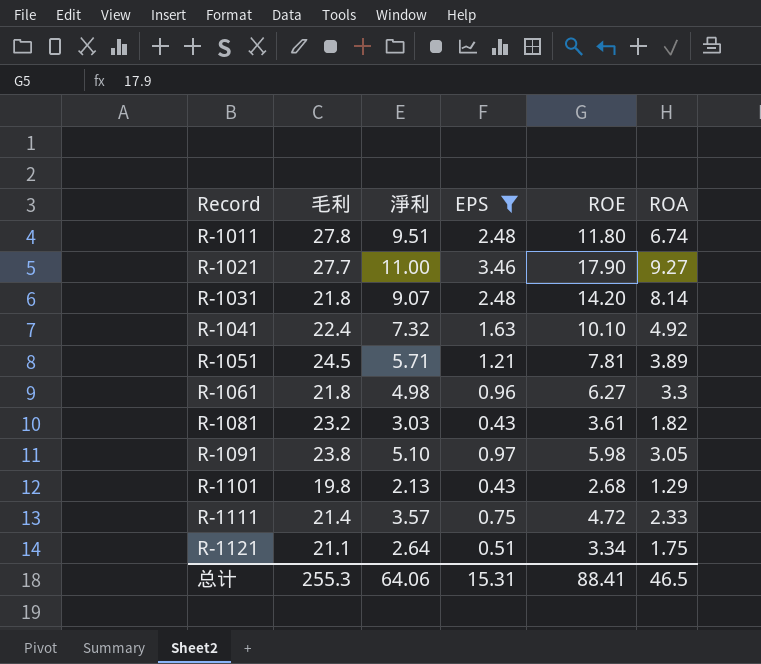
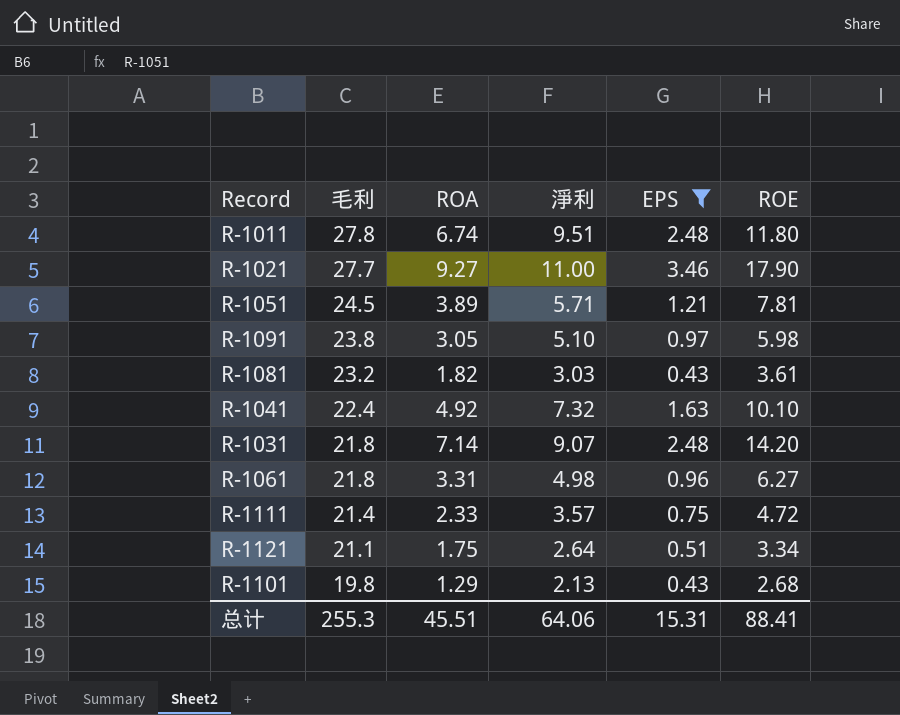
row order: Record ascending -> 毛利 descending
column ROA | position: 6 -> 3
R-1031 | ROA: 8.14 -> 7.14
R-1061 | ROA: 3.3 -> 3.31
总计 | ROA: 46.5 -> 45.51

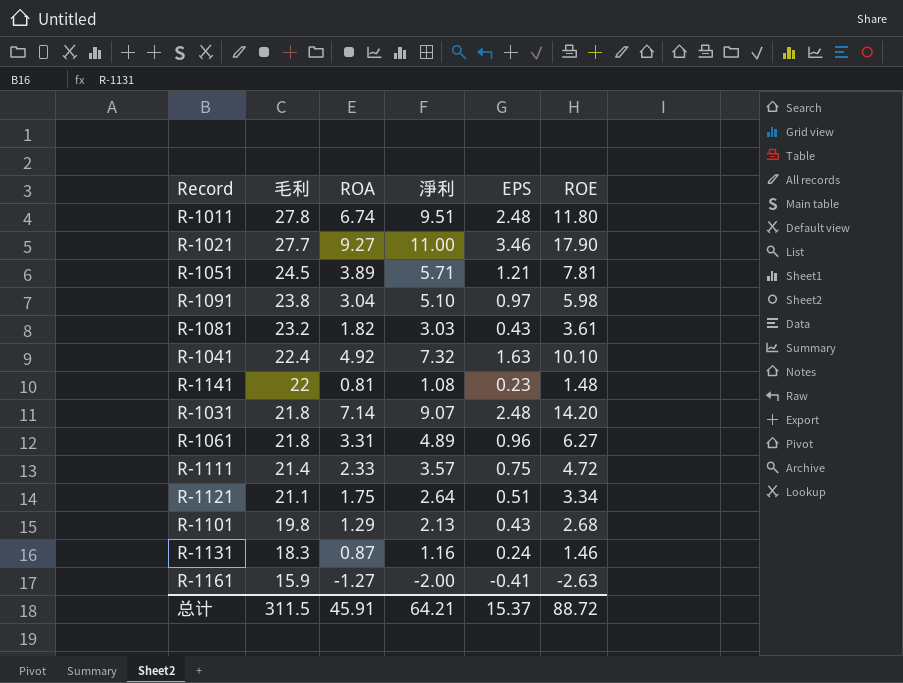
filter: EPS >= 0.43 -> none
R-1091 | ROA: 3.05 -> 3.04
R-1061 | 淨利: 4.98 -> 4.89
总计 | 毛利: 255.3 -> 311.5
总计 | ROA: 45.51 -> 45.91
总计 | 淨利: 64.06 -> 64.21
总计 | EPS: 15.31 -> 15.37
总计 | ROE: 88.41 -> 88.72

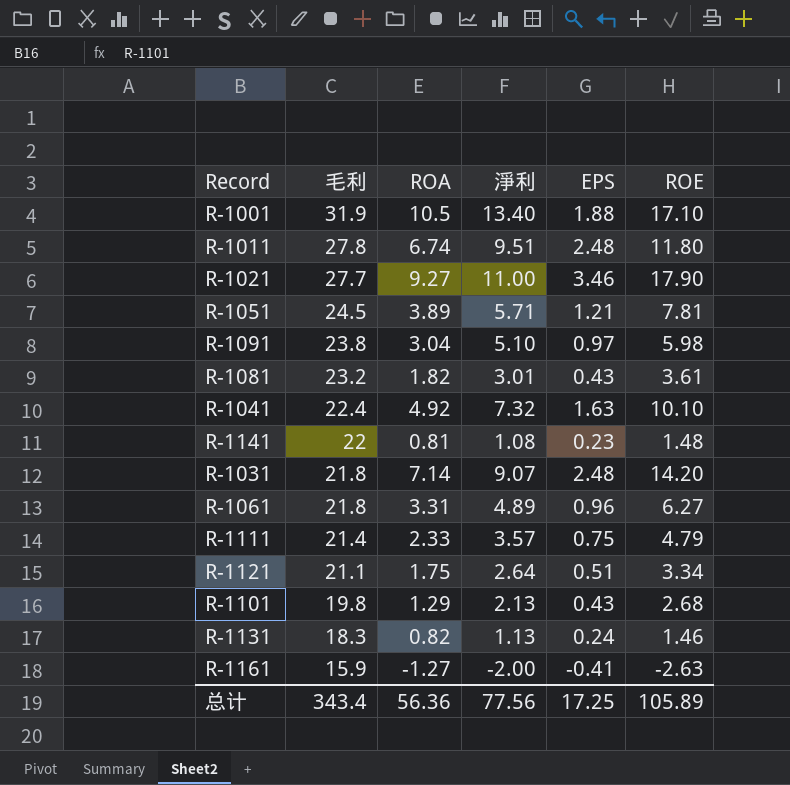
row R-1001: none -> 31.9 | 10.5 | 13.40 | 1.88 | 17.10
R-1081 | 淨利: 3.03 -> 3.01
R-1111 | ROE: 4.72 -> 4.79
R-1131 | ROA: 0.87 -> 0.82
R-1131 | 淨利: 1.16 -> 1.13
总计 | 毛利: 311.5 -> 343.4
总计 | ROA: 45.91 -> 56.36
总计 | 淨利: 64.21 -> 77.56
总计 | EPS: 15.37 -> 17.25
总计 | ROE: 88.72 -> 105.89

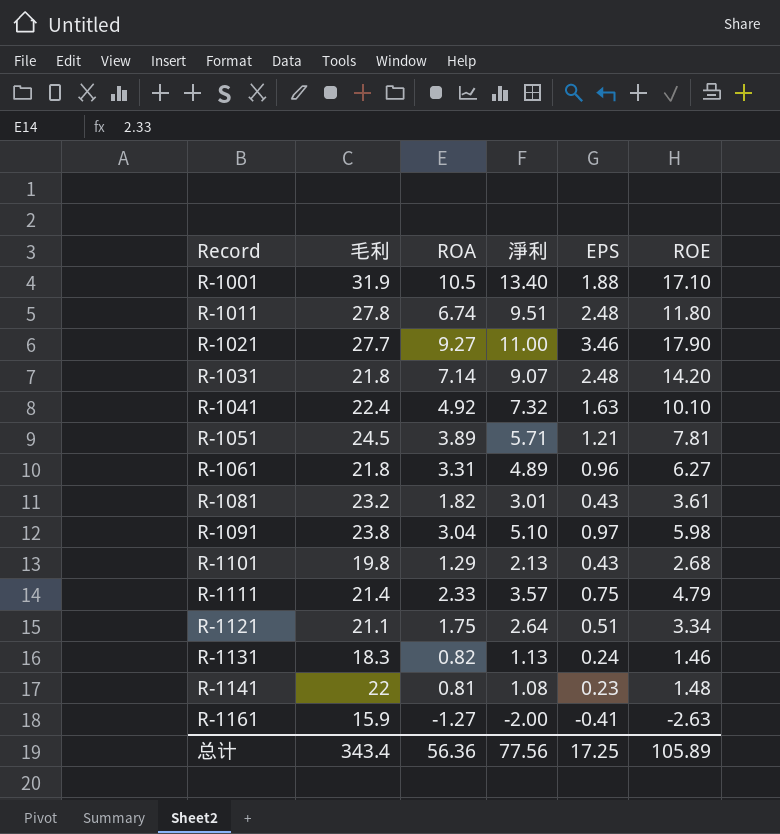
row order: 毛利 descending -> Record ascending

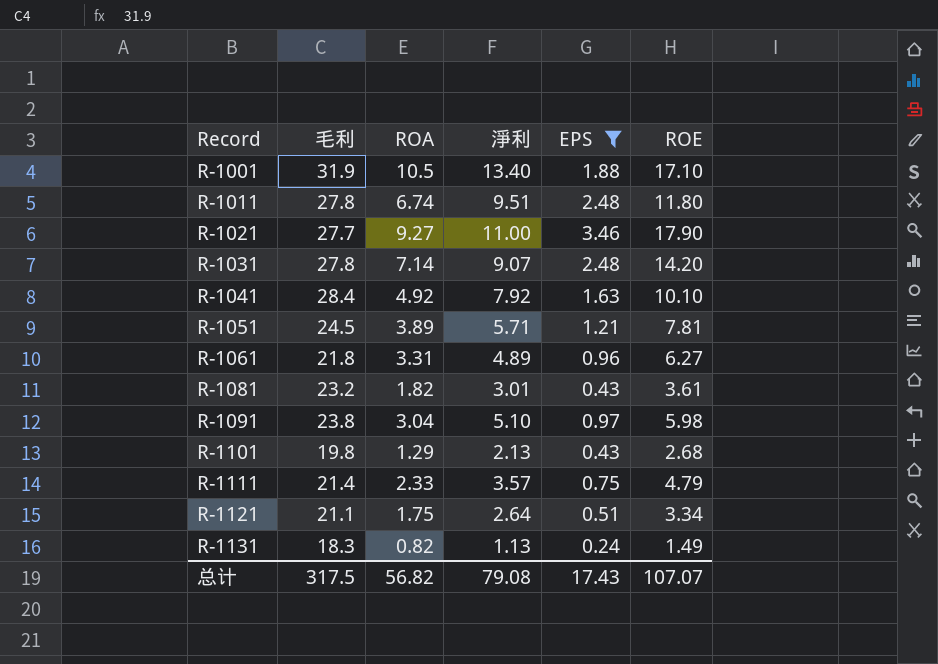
filter: none -> EPS >= 0.24
R-1031 | 毛利: 21.8 -> 27.8
R-1041 | 毛利: 22.4 -> 28.4
R-1041 | 淨利: 7.32 -> 7.92
R-1131 | ROE: 1.46 -> 1.49
总计 | 毛利: 343.4 -> 317.5
总计 | ROA: 56.36 -> 56.82
总计 | 淨利: 77.56 -> 79.08
总计 | EPS: 17.25 -> 17.43
总计 | ROE: 105.89 -> 107.07

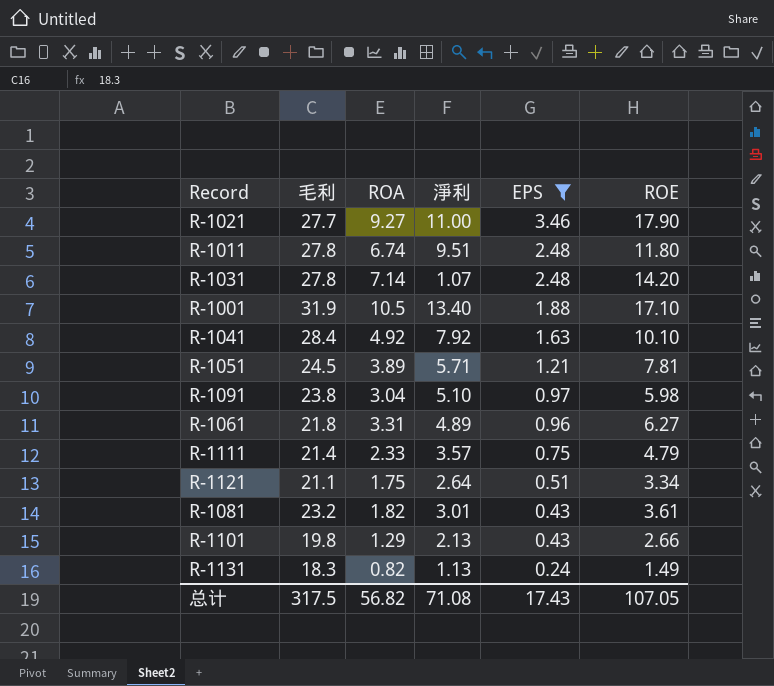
row order: Record ascending -> EPS descending
R-1031 | 淨利: 9.07 -> 1.07
R-1101 | ROE: 2.68 -> 2.66
总计 | 淨利: 79.08 -> 71.08
总计 | ROE: 107.07 -> 107.05

